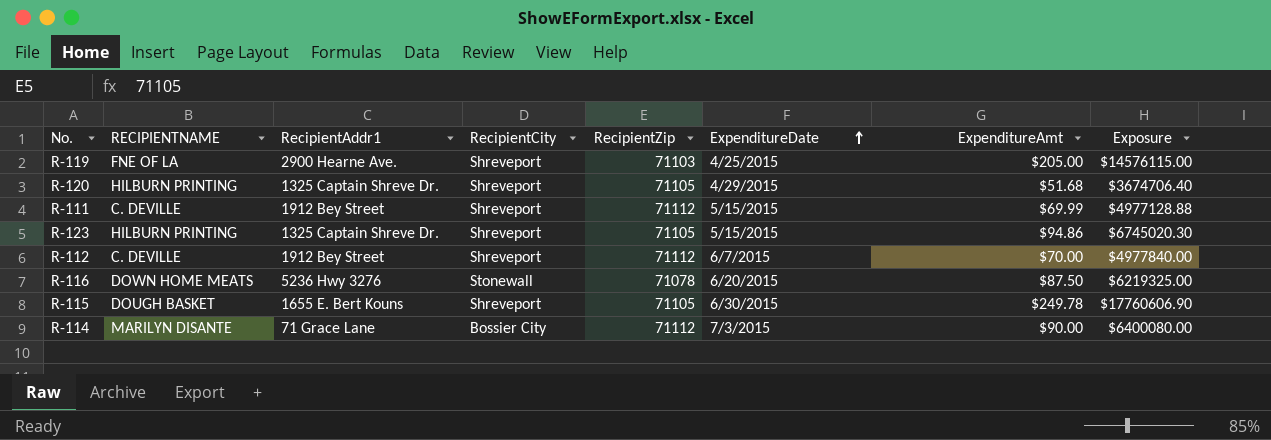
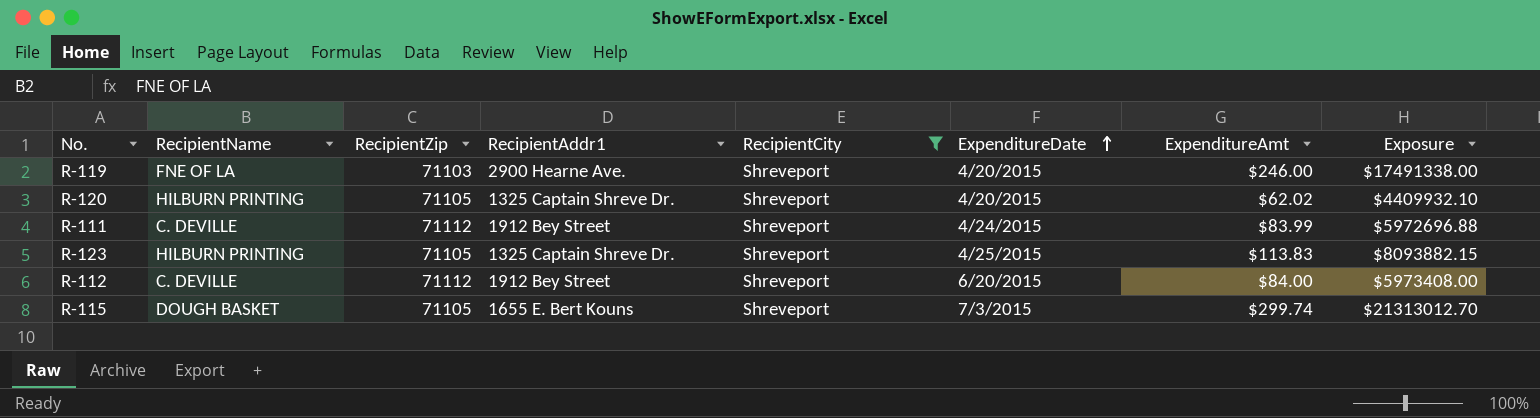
filter: none -> RecipientCity = Shreveport
column name: RECIPIENTNAME -> RecipientName
column RecipientZip | position: 5 -> 3
R-119 | ExpenditureDate: 4/25/2015 -> 4/20/2015
R-119 | ExpenditureAmt: $205.00 -> $246.00
R-119 | Exposure: $14576115.00 -> $17491338.00
R-120 | ExpenditureDate: 4/29/2015 -> 4/20/2015
R-120 | ExpenditureAmt: $51.68 -> $62.02
R-120 | Exposure: $3674706.40 -> $4409932.10
R-111 | ExpenditureDate: 5/15/2015 -> 4/24/2015
R-111 | ExpenditureAmt: $69.99 -> $83.99
R-111 | Exposure: $4977128.88 -> $5972696.88
R-123 | ExpenditureDate: 5/15/2015 -> 4/25/2015
R-123 | ExpenditureAmt: $94.86 -> $113.83
R-123 | Exposure: $6745020.30 -> $8093882.15
R-112 | ExpenditureDate: 6/7/2015 -> 6/20/2015
R-112 | ExpenditureAmt: $70.00 -> $84.00
R-112 | Exposure: $4977840.00 -> $5973408.00
R-115 | ExpenditureDate: 6/30/2015 -> 7/3/2015
R-115 | ExpenditureAmt: $249.78 -> $299.74
R-115 | Exposure: $17760606.90 -> $21313012.70

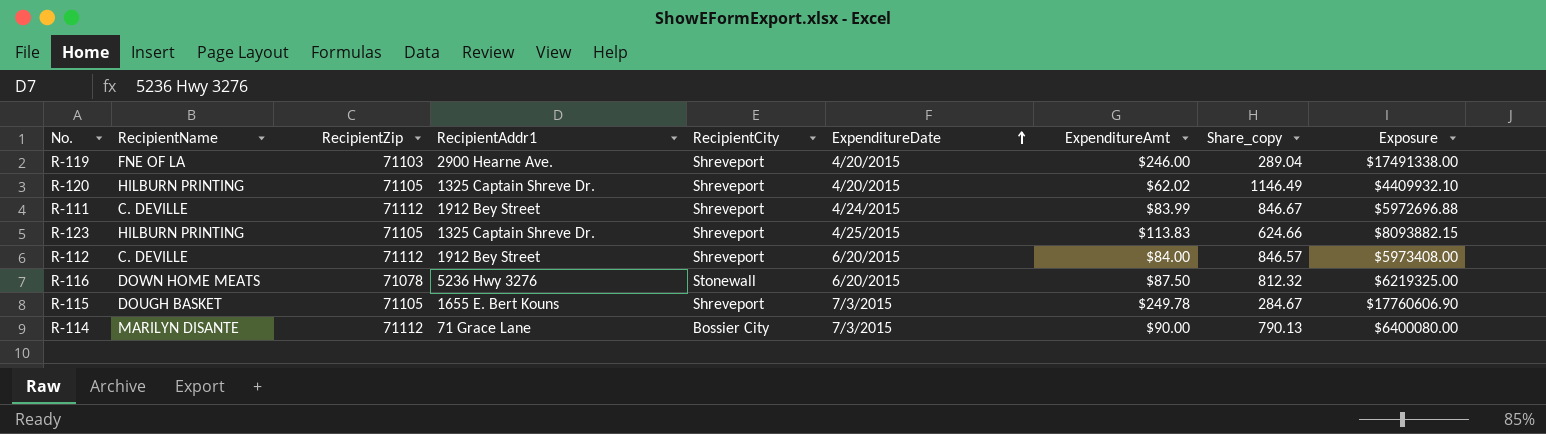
filter: RecipientCity = Shreveport -> none
column Share_copy | formula: none -> [RecipientZip] / [ExpenditureAmt]
R-115 | ExpenditureAmt: $299.74 -> $249.78
R-115 | Exposure: $21313012.70 -> $17760606.90

